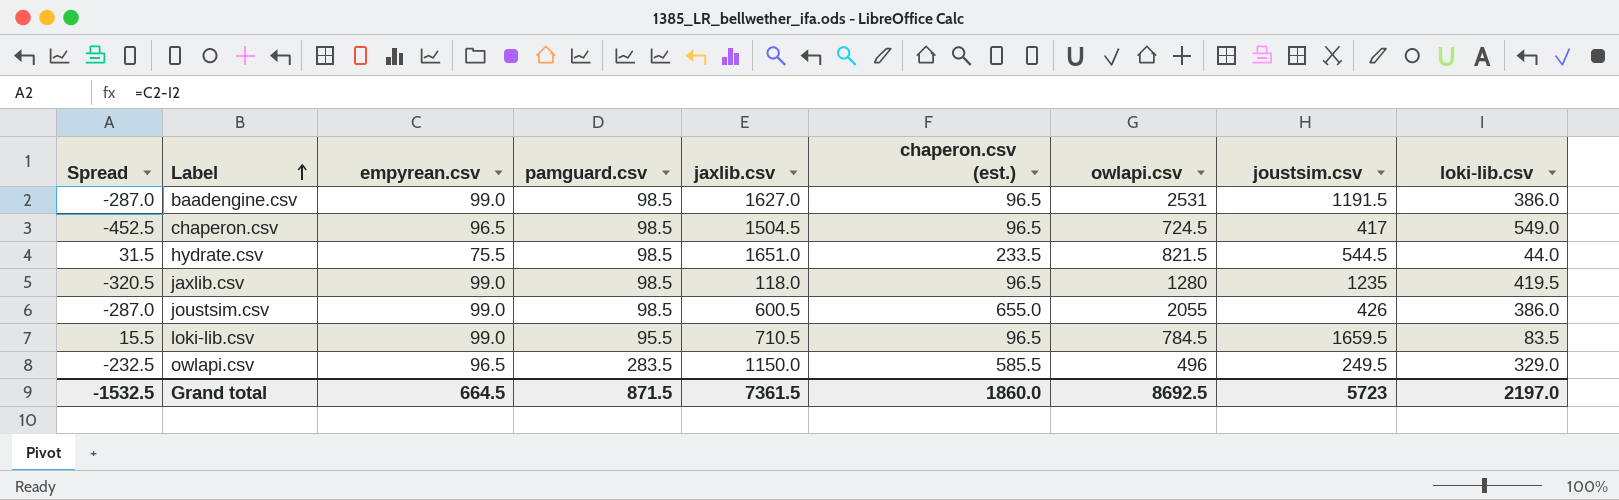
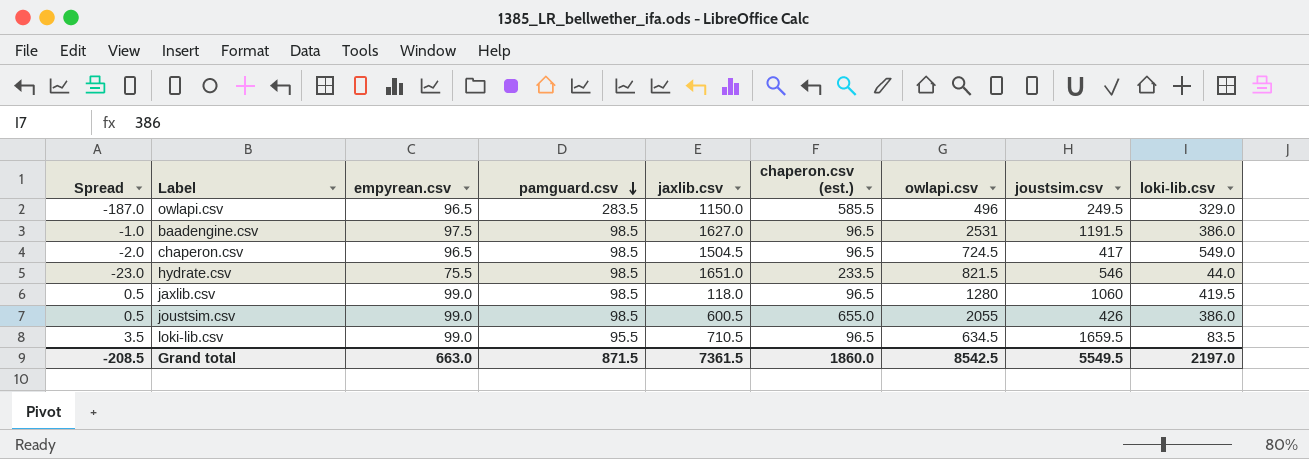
row order: Label ascending -> pamguard.csv descending
column Spread | formula: [empyrean.csv] - [loki-lib.csv] -> [empyrean.csv] - [pamguard.csv]
baadengine.csv | empyrean.csv: 99.0 -> 97.5
hydrate.csv | joustsim.csv: 544.5 -> 546
jaxlib.csv | joustsim.csv: 1235 -> 1060
loki-lib.csv | owlapi.csv: 784.5 -> 634.5
Grand total | Spread: -1532.5 -> -208.5
Grand total | empyrean.csv: 664.5 -> 663.0
Grand total | owlapi.csv: 8692.5 -> 8542.5
Grand total | joustsim.csv: 5723 -> 5549.5

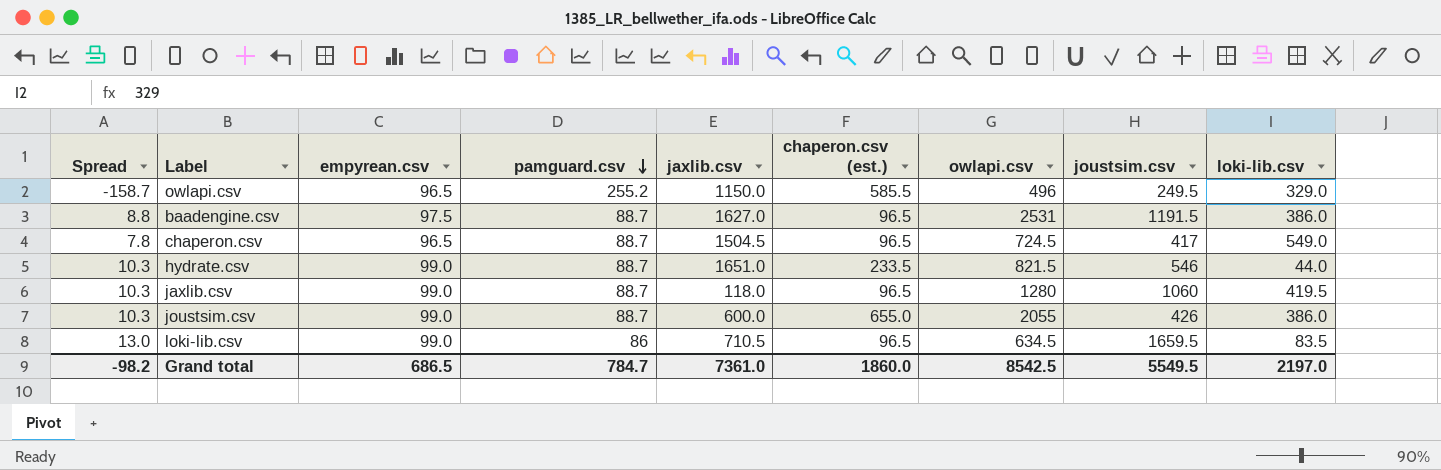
owlapi.csv | Spread: -187.0 -> -158.7
owlapi.csv | pamguard.csv: 283.5 -> 255.2
baadengine.csv | Spread: -1.0 -> 8.8
baadengine.csv | pamguard.csv: 98.5 -> 88.7
chaperon.csv | Spread: -2.0 -> 7.8
chaperon.csv | pamguard.csv: 98.5 -> 88.7
hydrate.csv | Spread: -23.0 -> 10.3
hydrate.csv | empyrean.csv: 75.5 -> 99.0
hydrate.csv | pamguard.csv: 98.5 -> 88.7
jaxlib.csv | Spread: 0.5 -> 10.3
jaxlib.csv | pamguard.csv: 98.5 -> 88.7
joustsim.csv | Spread: 0.5 -> 10.3
joustsim.csv | pamguard.csv: 98.5 -> 88.7
joustsim.csv | jaxlib.csv: 600.5 -> 600.0
loki-lib.csv | Spread: 3.5 -> 13.0
loki-lib.csv | pamguard.csv: 95.5 -> 86
Grand total | Spread: -208.5 -> -98.2
Grand total | empyrean.csv: 663.0 -> 686.5
Grand total | pamguard.csv: 871.5 -> 784.7
Grand total | jaxlib.csv: 7361.5 -> 7361.0

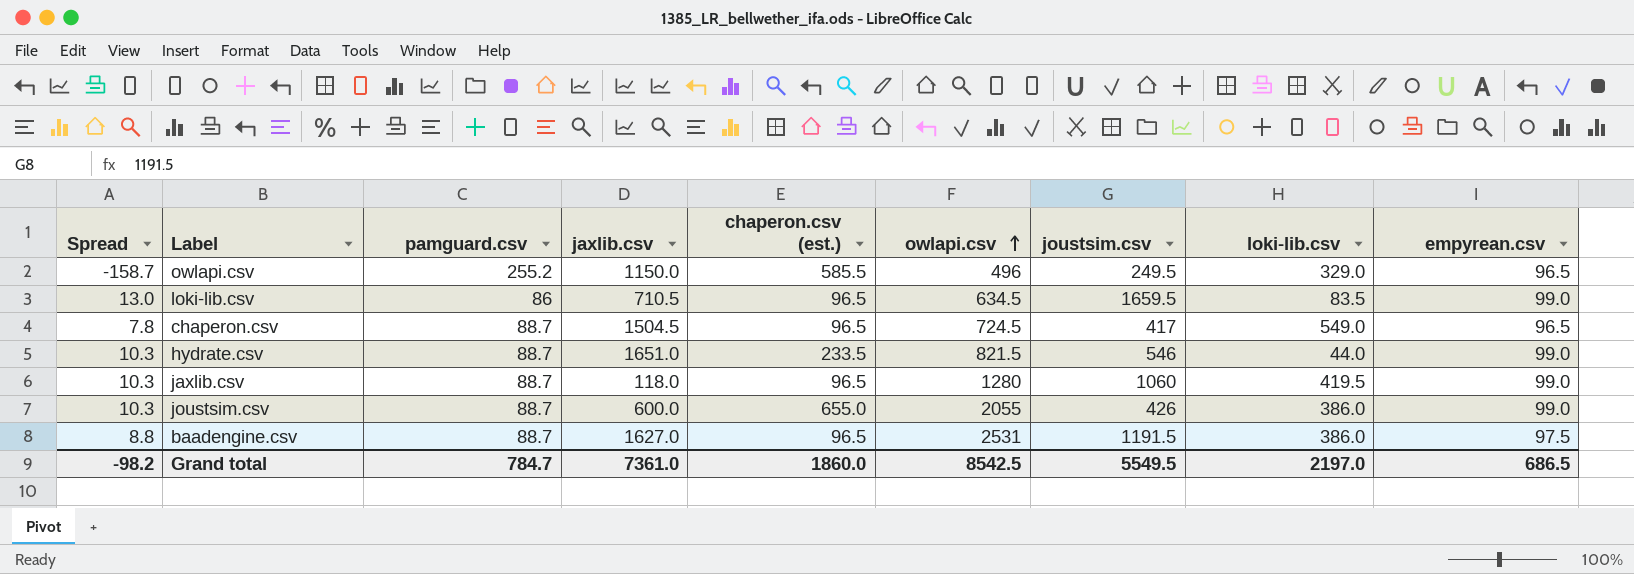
row order: pamguard.csv descending -> owlapi.csv ascending
column empyrean.csv | position: 3 -> 9

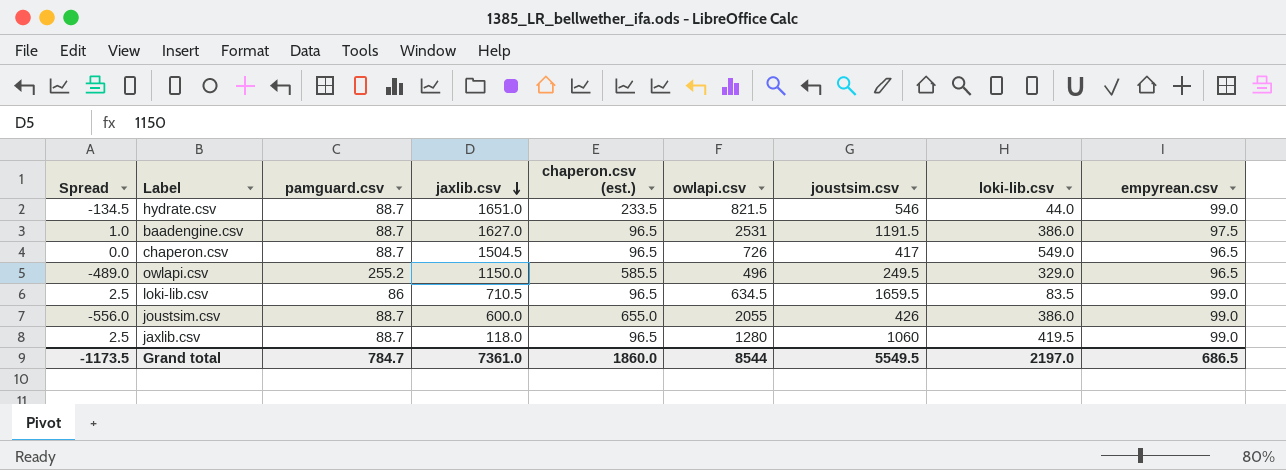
row order: owlapi.csv ascending -> jaxlib.csv descending
column Spread | formula: [empyrean.csv] - [pamguard.csv] -> [empyrean.csv] - [chaperon.csv (est.)]
chaperon.csv | owlapi.csv: 724.5 -> 726
Grand total | Spread: -98.2 -> -1173.5
Grand total | owlapi.csv: 8542.5 -> 8544

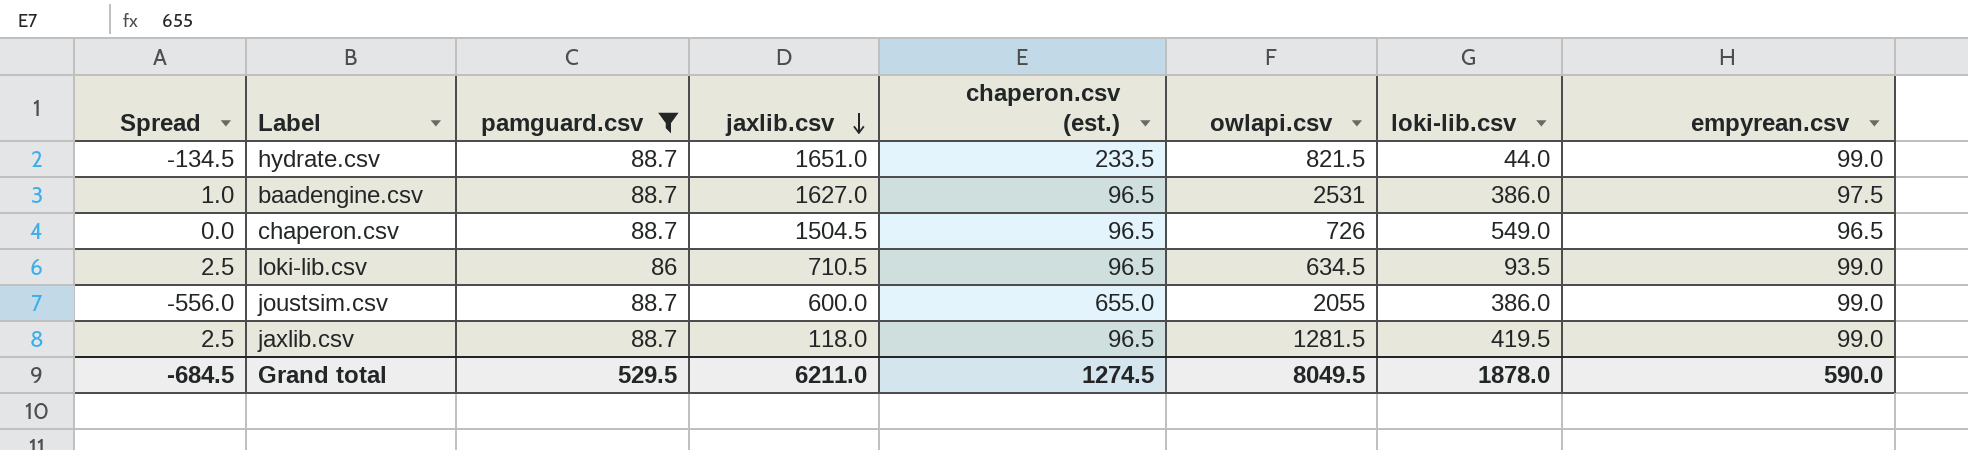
filter: none -> pamguard.csv != 255.2
column joustsim.csv | position: 7 -> none
loki-lib.csv | loki-lib.csv: 83.5 -> 93.5
jaxlib.csv | owlapi.csv: 1280 -> 1281.5
Grand total | Spread: -1173.5 -> -684.5
Grand total | pamguard.csv: 784.7 -> 529.5
Grand total | jaxlib.csv: 7361.0 -> 6211.0
Grand total | chaperon.csv (est.): 1860.0 -> 1274.5
Grand total | owlapi.csv: 8544 -> 8049.5
Grand total | loki-lib.csv: 2197.0 -> 1878.0
Grand total | empyrean.csv: 686.5 -> 590.0

